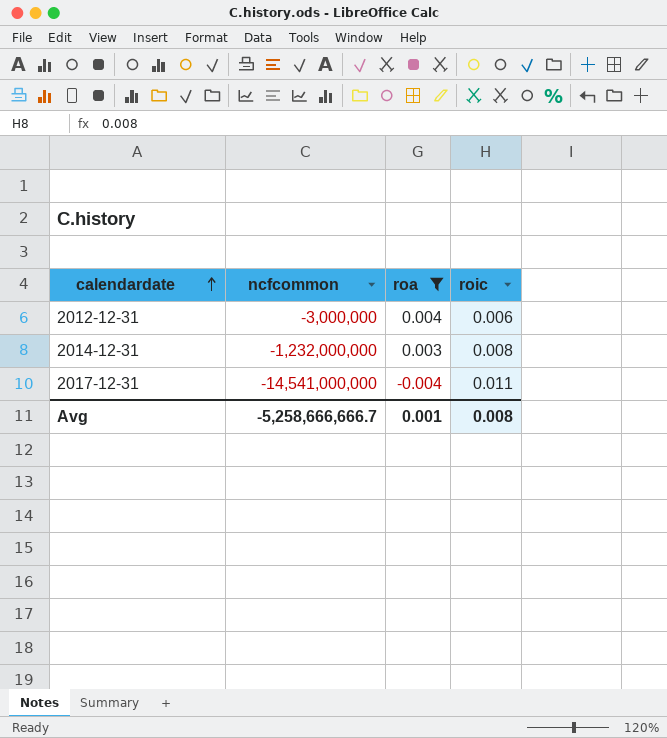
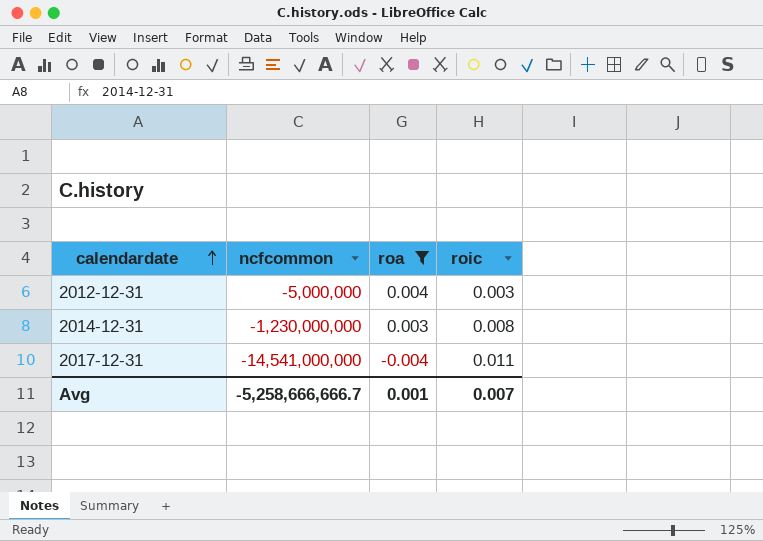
2012-12-31 | ncfcommon: -3,000,000 -> -5,000,000
2012-12-31 | roic: 0.006 -> 0.003
2014-12-31 | ncfcommon: -1,232,000,000 -> -1,230,000,000
Avg | roic: 0.008 -> 0.007

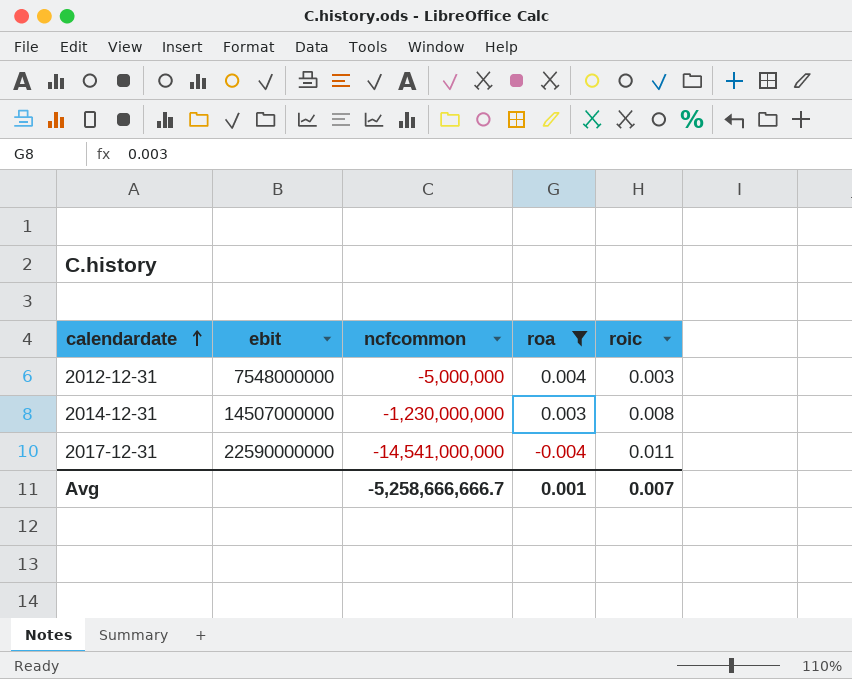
column ebit | position: none -> 2

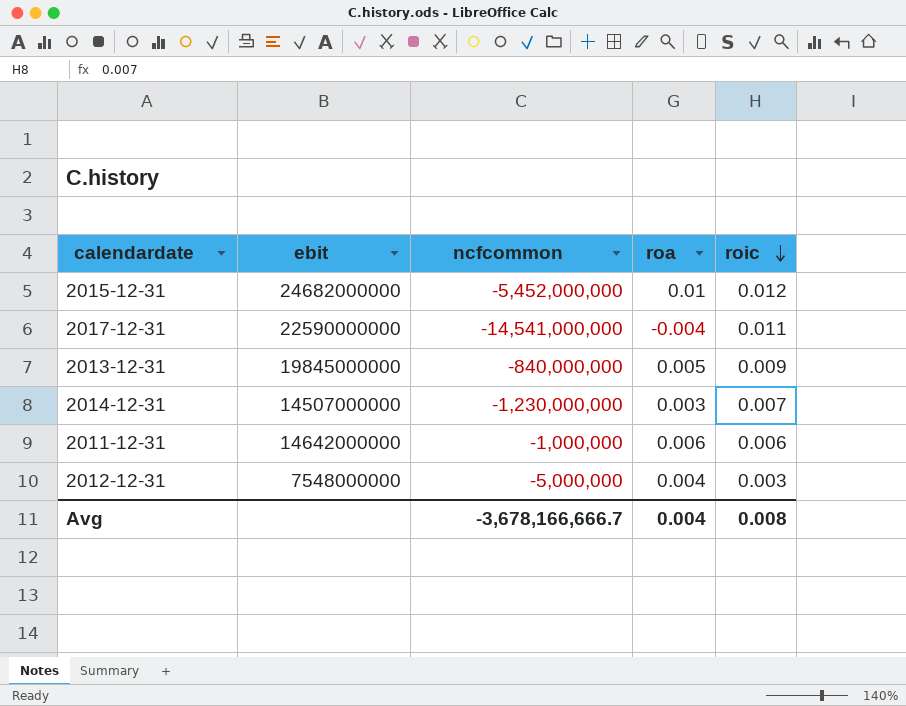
filter: roa <= 0.004 -> none
row order: calendardate ascending -> roic descending
2014-12-31 | roic: 0.008 -> 0.007
Avg | ncfcommon: -5,258,666,666.7 -> -3,678,166,666.7
Avg | roa: 0.001 -> 0.004
Avg | roic: 0.007 -> 0.008

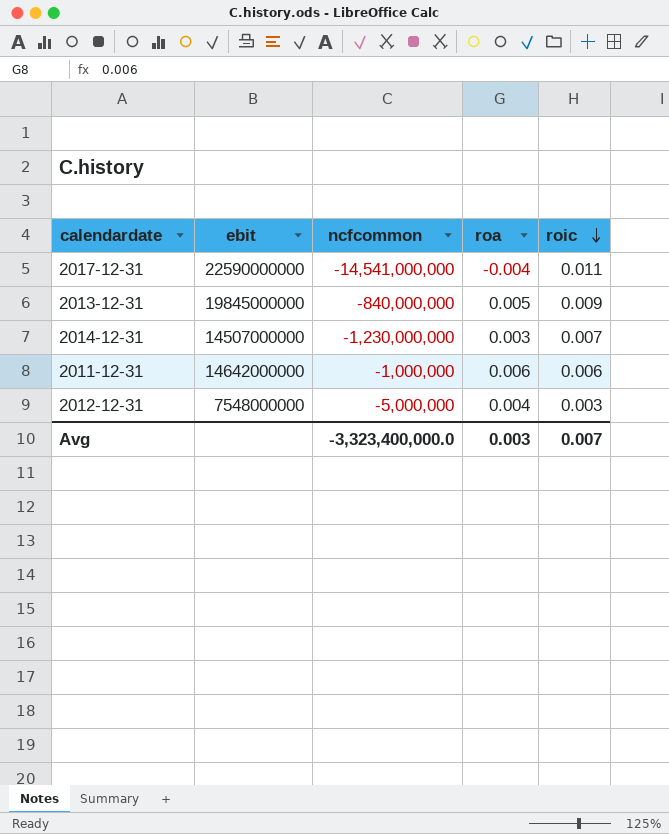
row 2015-12-31: 24682000000 | -5,452,000,000 | 0.01 | 0.012 -> none
Avg | ncfcommon: -3,678,166,666.7 -> -3,323,400,000.0
Avg | roa: 0.004 -> 0.003
Avg | roic: 0.008 -> 0.007

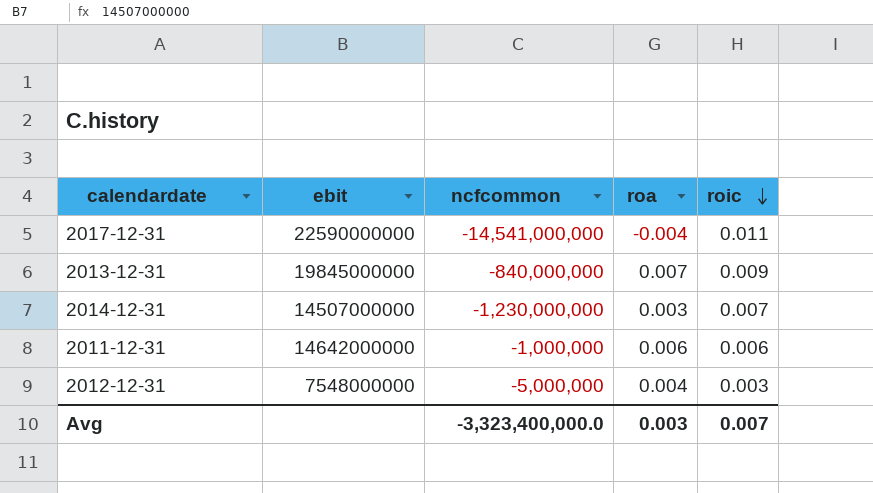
2013-12-31 | roa: 0.005 -> 0.007

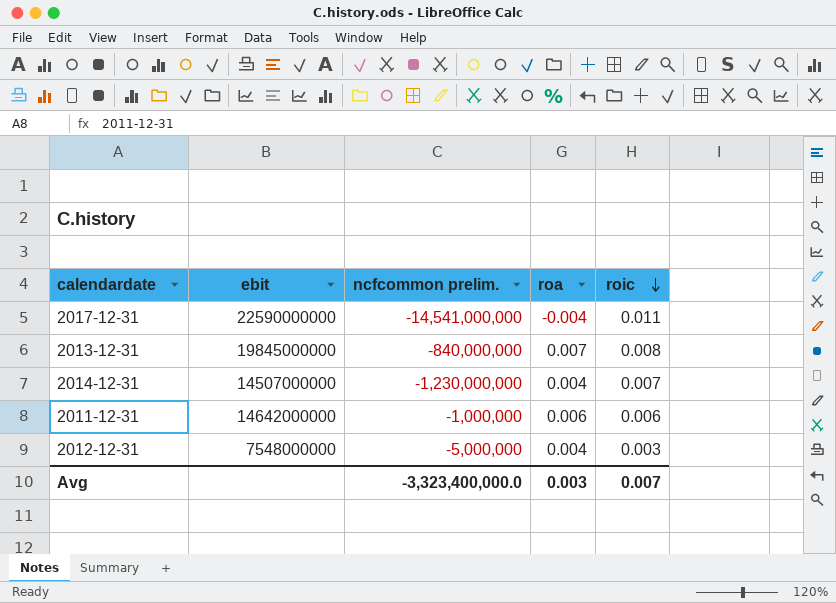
column name: ncfcommon -> ncfcommon prelim.
2013-12-31 | roic: 0.009 -> 0.008
2014-12-31 | roa: 0.003 -> 0.004

